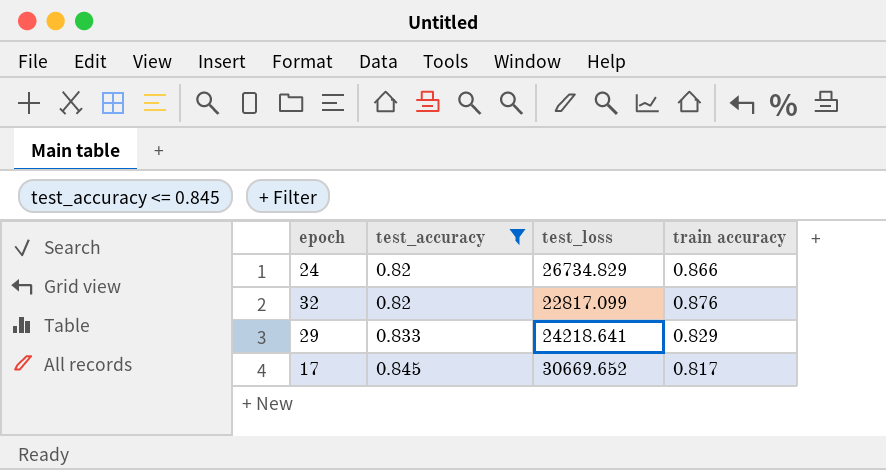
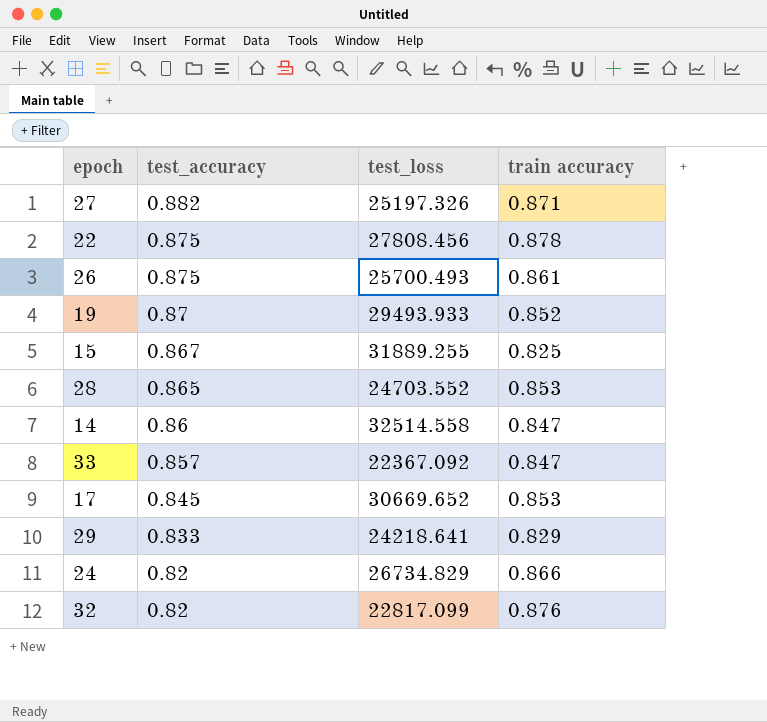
filter: test_accuracy <= 0.845 -> none
row order: test_accuracy ascending -> test_accuracy descending
17 | train accuracy: 0.817 -> 0.853

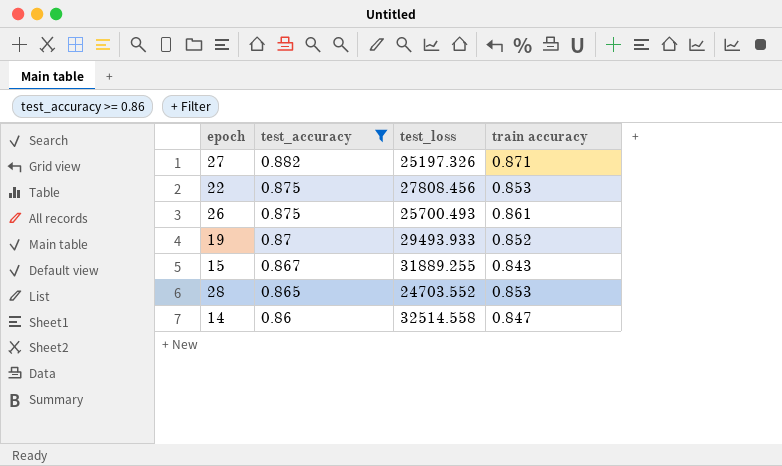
filter: none -> test_accuracy >= 0.86
22 | train accuracy: 0.878 -> 0.853
15 | train accuracy: 0.825 -> 0.843

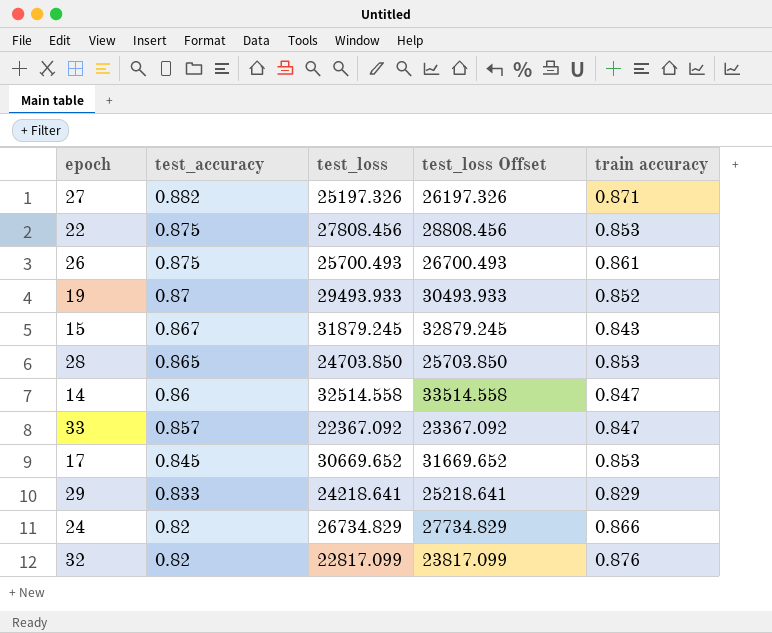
filter: test_accuracy >= 0.86 -> none
column test_loss Offset | formula: none -> [test_loss] + 1000
15 | test_loss: 31889.255 -> 31879.245
28 | test_loss: 24703.552 -> 24703.850

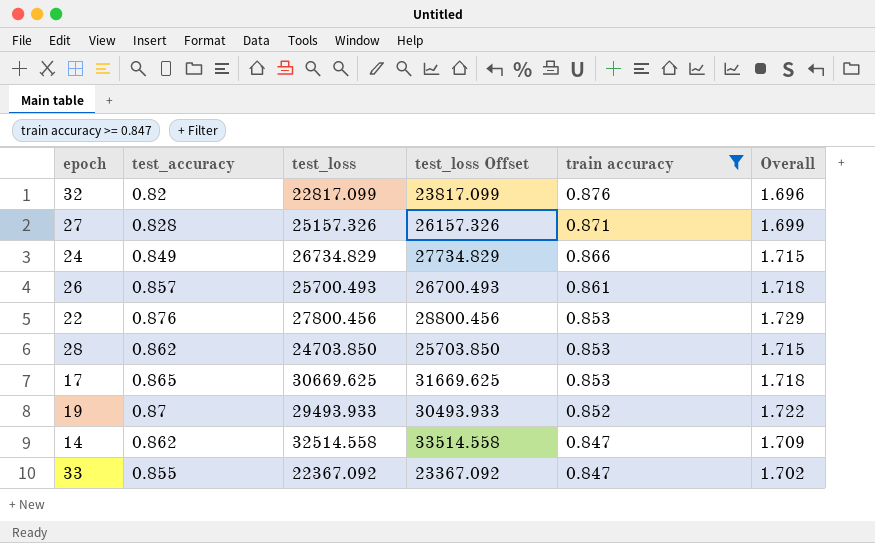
filter: none -> train accuracy >= 0.847
row order: test_accuracy descending -> train accuracy descending
column Overall | formula: none -> [test_accuracy] + [train accuracy]
27 | test_accuracy: 0.882 -> 0.828
27 | test_loss: 25197.326 -> 25157.326
27 | test_loss Offset: 26197.326 -> 26157.326
24 | test_accuracy: 0.82 -> 0.849
26 | test_accuracy: 0.875 -> 0.857
22 | test_accuracy: 0.875 -> 0.876
22 | test_loss: 27808.456 -> 27800.456
22 | test_loss Offset: 28808.456 -> 28800.456
28 | test_accuracy: 0.865 -> 0.862
17 | test_accuracy: 0.845 -> 0.865
17 | test_loss: 30669.652 -> 30669.625
17 | test_loss Offset: 31669.652 -> 31669.625
14 | test_accuracy: 0.86 -> 0.862
33 | test_accuracy: 0.857 -> 0.855

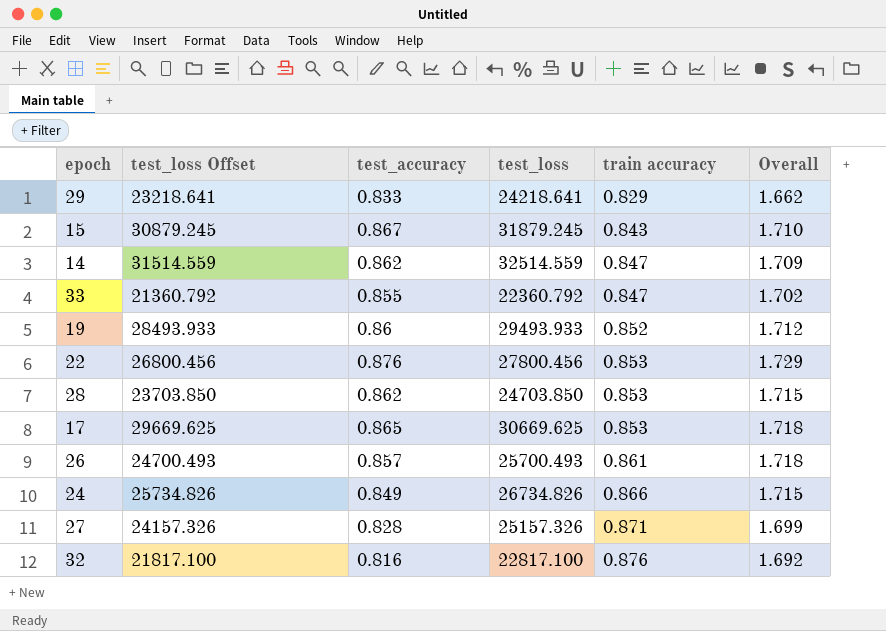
filter: train accuracy >= 0.847 -> none
row order: train accuracy descending -> train accuracy ascending
column test_loss Offset | formula: [test_loss] + 1000 -> [test_loss] - 1000
column test_loss Offset | position: 4 -> 2
14 | test_loss: 32514.558 -> 32514.559
33 | test_loss: 22367.092 -> 22360.792
19 | test_accuracy: 0.87 -> 0.86
19 | Overall: 1.722 -> 1.712
24 | test_loss: 26734.829 -> 26734.826
32 | test_accuracy: 0.82 -> 0.816
32 | test_loss: 22817.099 -> 22817.100
32 | Overall: 1.696 -> 1.692

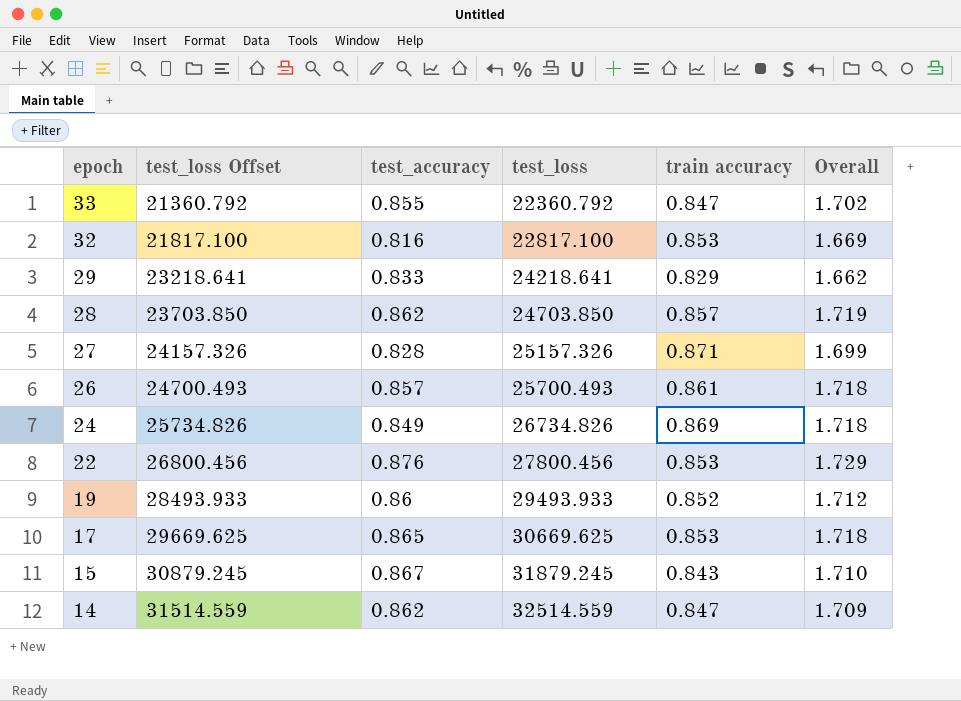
row order: train accuracy ascending -> epoch descending
32 | train accuracy: 0.876 -> 0.853
32 | Overall: 1.692 -> 1.669
28 | train accuracy: 0.853 -> 0.857
28 | Overall: 1.715 -> 1.719
24 | train accuracy: 0.866 -> 0.869
24 | Overall: 1.715 -> 1.718

